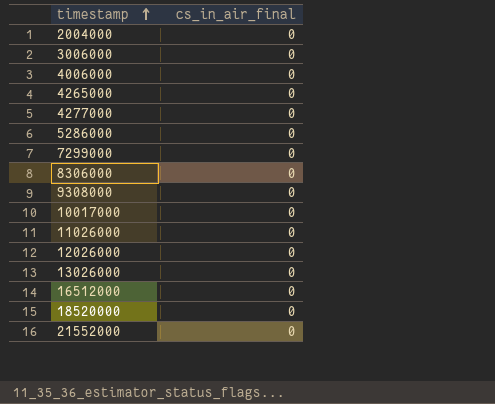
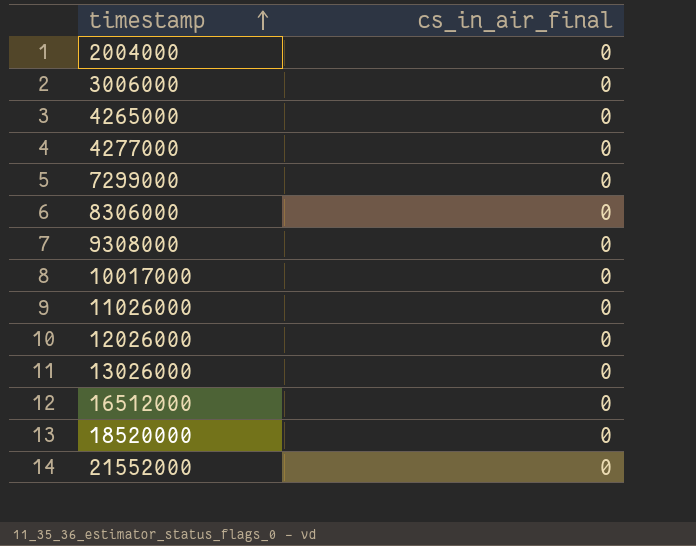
row 4006000: 0 -> none
row 5286000: 0 -> none

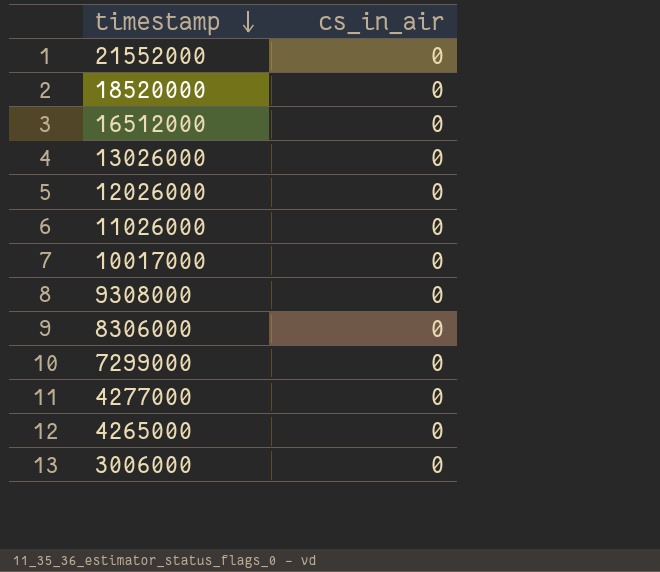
row order: timestamp ascending -> timestamp descending
column name: cs_in_air_final -> cs_in_air
row 2004000: 0 -> none

